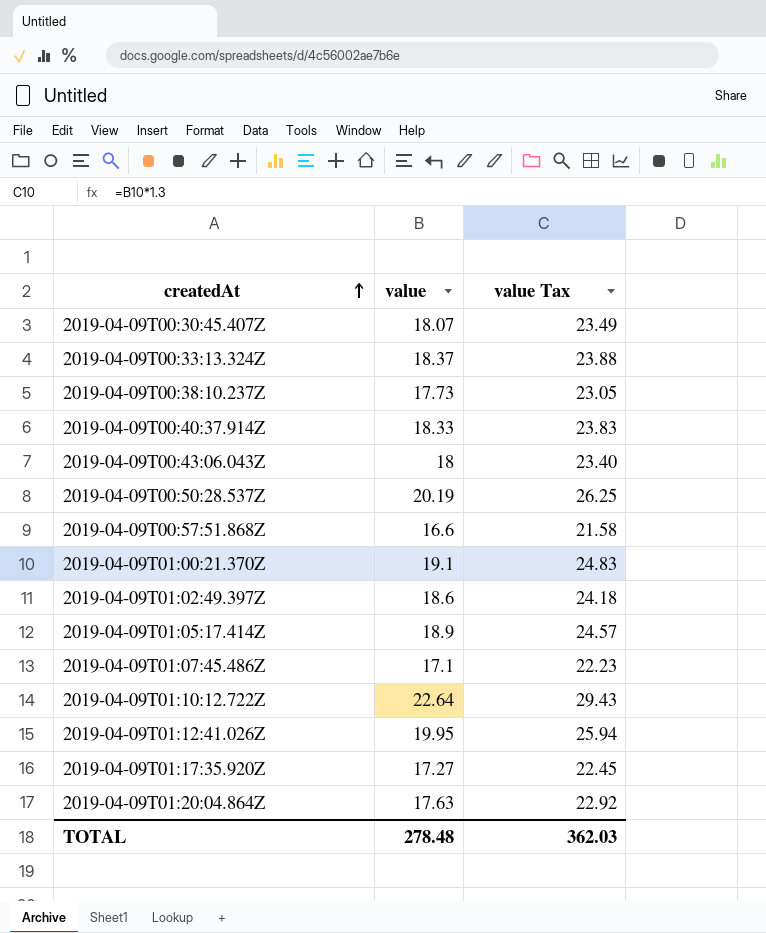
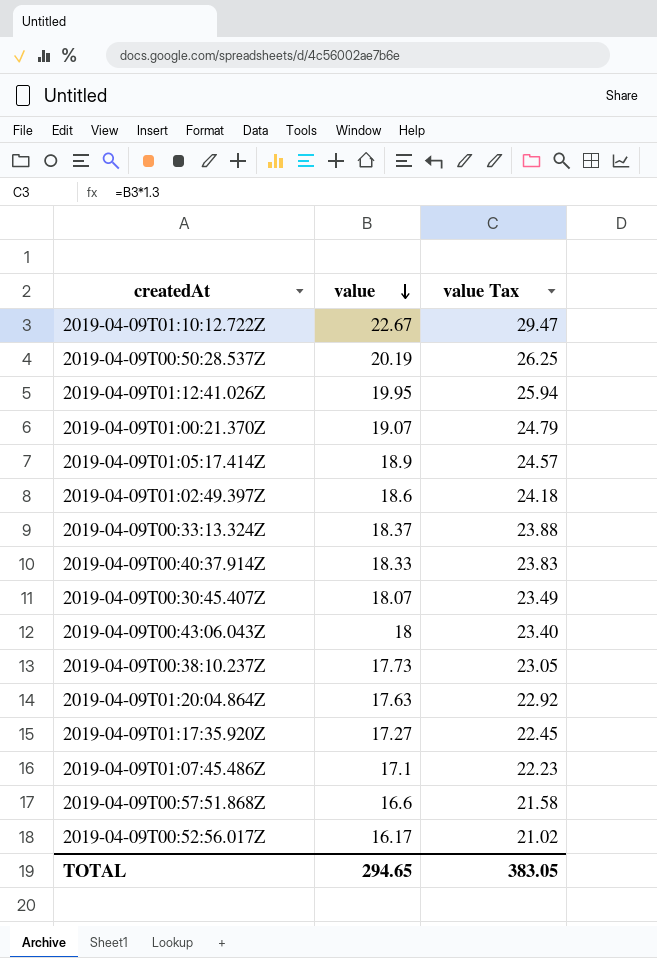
row order: createdAt ascending -> value descending
2019-04-09T01:10:12.722Z | value: 22.64 -> 22.67
2019-04-09T01:10:12.722Z | value Tax: 29.43 -> 29.47
2019-04-09T01:00:21.370Z | value: 19.1 -> 19.07
2019-04-09T01:00:21.370Z | value Tax: 24.83 -> 24.79
row 2019-04-09T00:52:56.017Z: none -> 16.17 | 21.02
TOTAL | value: 278.48 -> 294.65
TOTAL | value Tax: 362.03 -> 383.05

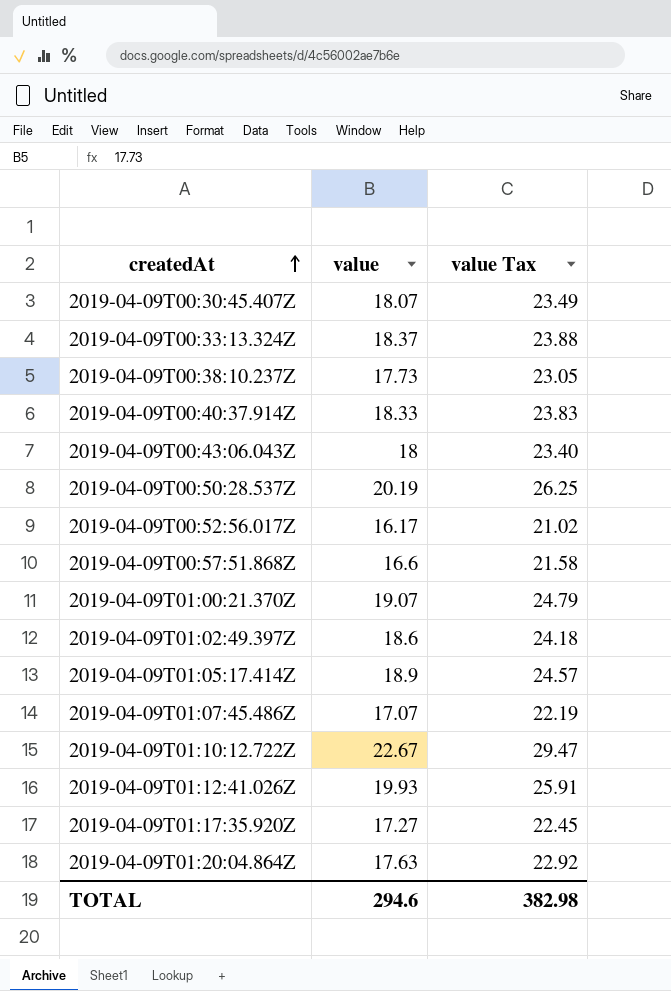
row order: value descending -> createdAt ascending
2019-04-09T01:07:45.486Z | value: 17.1 -> 17.07
2019-04-09T01:07:45.486Z | value Tax: 22.23 -> 22.19
2019-04-09T01:12:41.026Z | value: 19.95 -> 19.93
2019-04-09T01:12:41.026Z | value Tax: 25.94 -> 25.91
TOTAL | value: 294.65 -> 294.6
TOTAL | value Tax: 383.05 -> 382.98

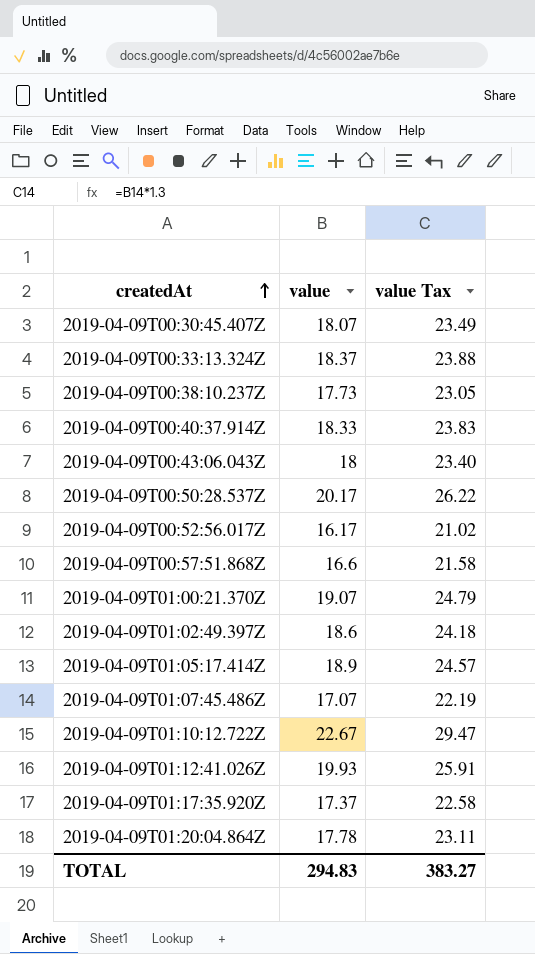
2019-04-09T00:50:28.537Z | value: 20.19 -> 20.17
2019-04-09T00:50:28.537Z | value Tax: 26.25 -> 26.22
2019-04-09T01:17:35.920Z | value: 17.27 -> 17.37
2019-04-09T01:17:35.920Z | value Tax: 22.45 -> 22.58
2019-04-09T01:20:04.864Z | value: 17.63 -> 17.78
2019-04-09T01:20:04.864Z | value Tax: 22.92 -> 23.11
TOTAL | value: 294.6 -> 294.83
TOTAL | value Tax: 382.98 -> 383.27

